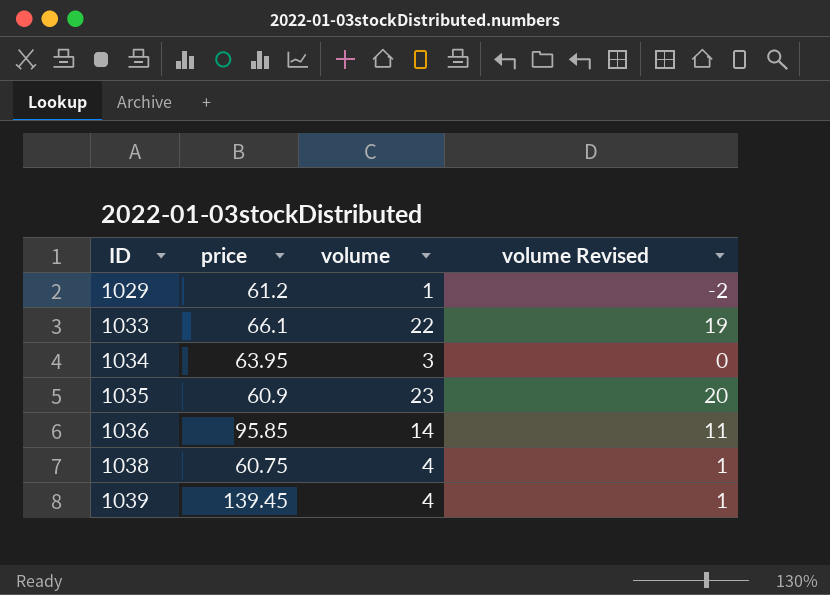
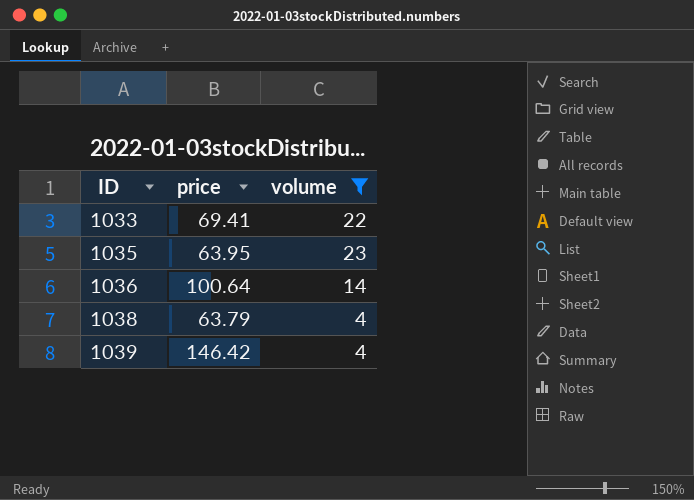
filter: none -> volume >= 4
column volume Revised | formula: [volume] - 3 -> none
1033 | price: 66.1 -> 69.41
1035 | price: 60.9 -> 63.95
1036 | price: 95.85 -> 100.64
1038 | price: 60.75 -> 63.79
1039 | price: 139.45 -> 146.42

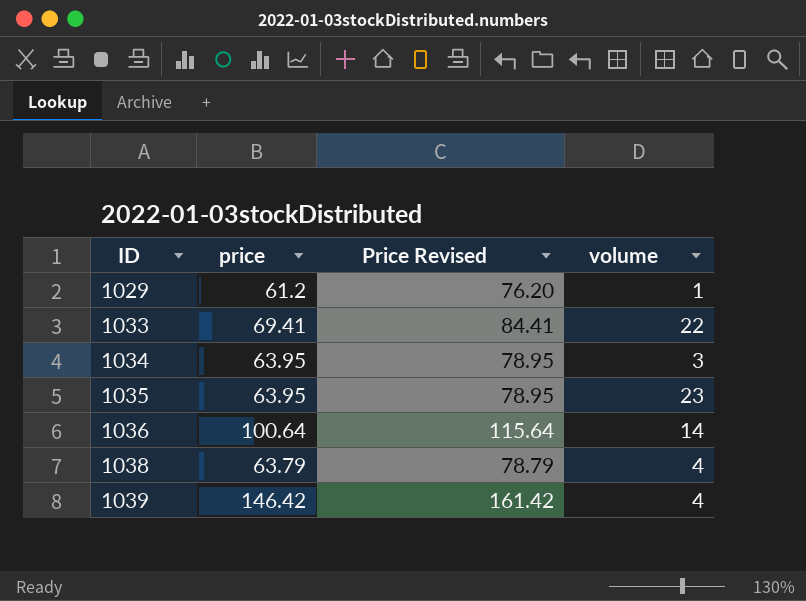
filter: volume >= 4 -> none
column Price Revised | formula: none -> [price] + 15

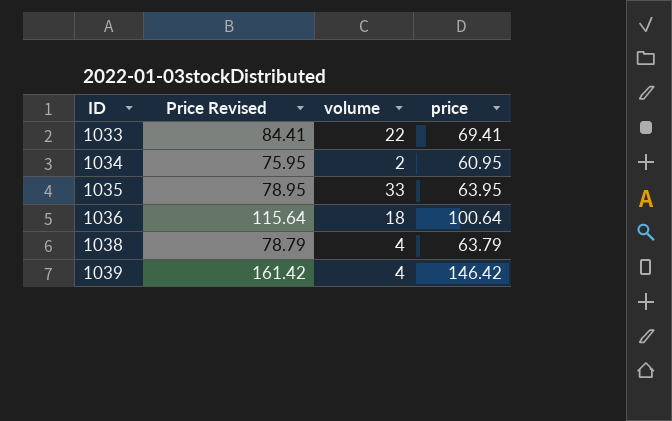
column price | position: 2 -> 4
row 1029: 61.2 | 76.20 | 1 -> none
1034 | Price Revised: 78.95 -> 75.95
1034 | volume: 3 -> 2
1034 | price: 63.95 -> 60.95
1035 | volume: 23 -> 33
1036 | volume: 14 -> 18

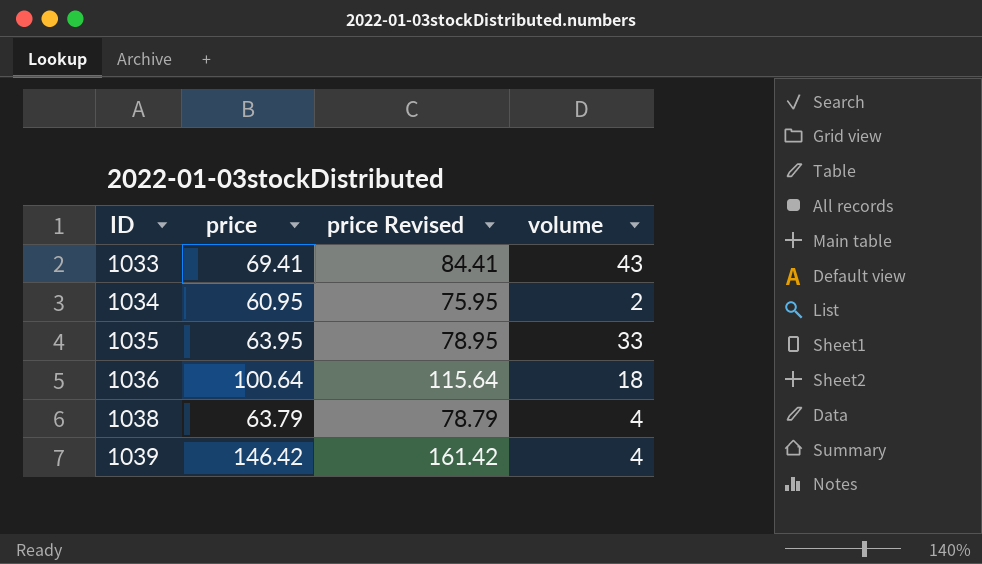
column price | position: 4 -> 2
column name: Price Revised -> price Revised
1033 | volume: 22 -> 43

